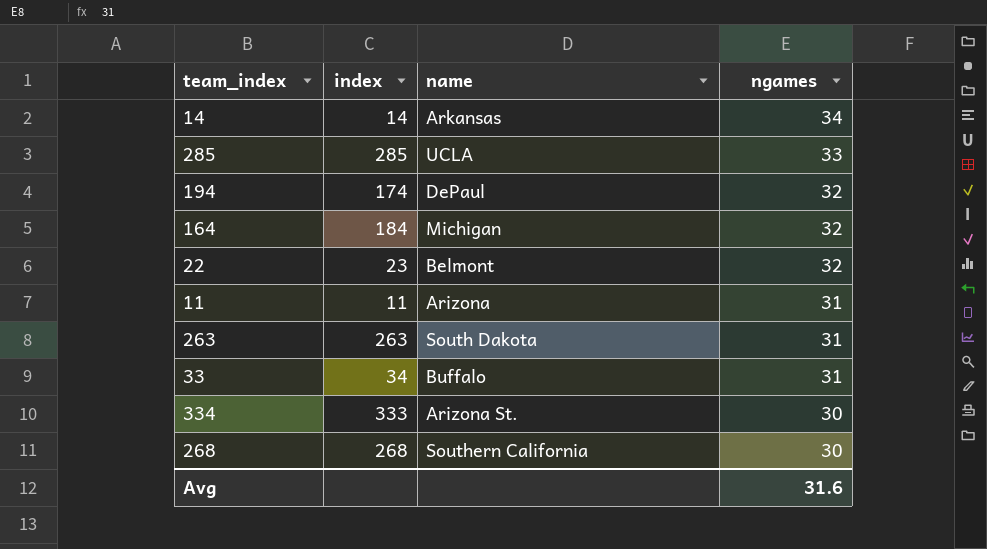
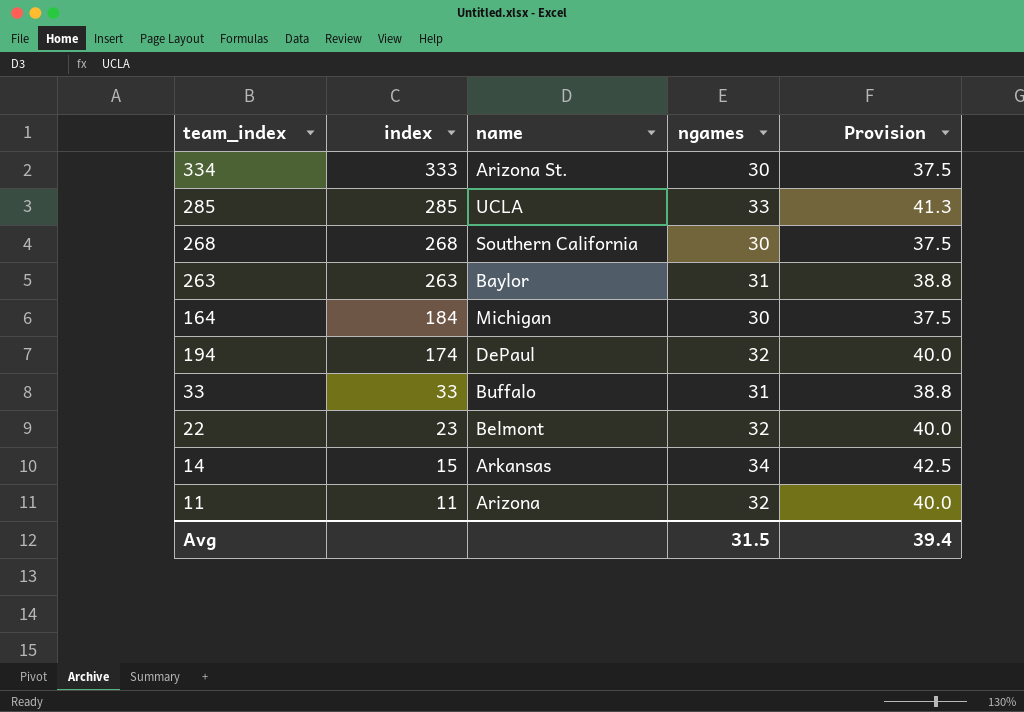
row order: ngames descending -> index descending
column Provision | formula: none -> [ngames] * 1.25
263 | name: South Dakota -> Baylor
164 | ngames: 32 -> 30
33 | index: 34 -> 33
14 | index: 14 -> 15
11 | ngames: 31 -> 32
Avg | ngames: 31.6 -> 31.5

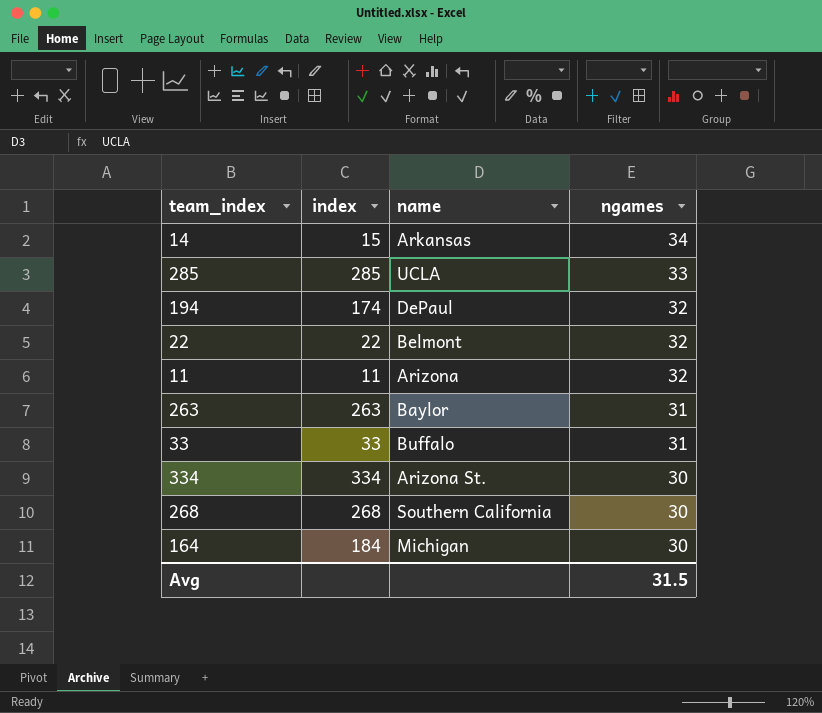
row order: index descending -> ngames descending
column Provision | formula: [ngames] * 1.25 -> none
22 | index: 23 -> 22
334 | index: 333 -> 334

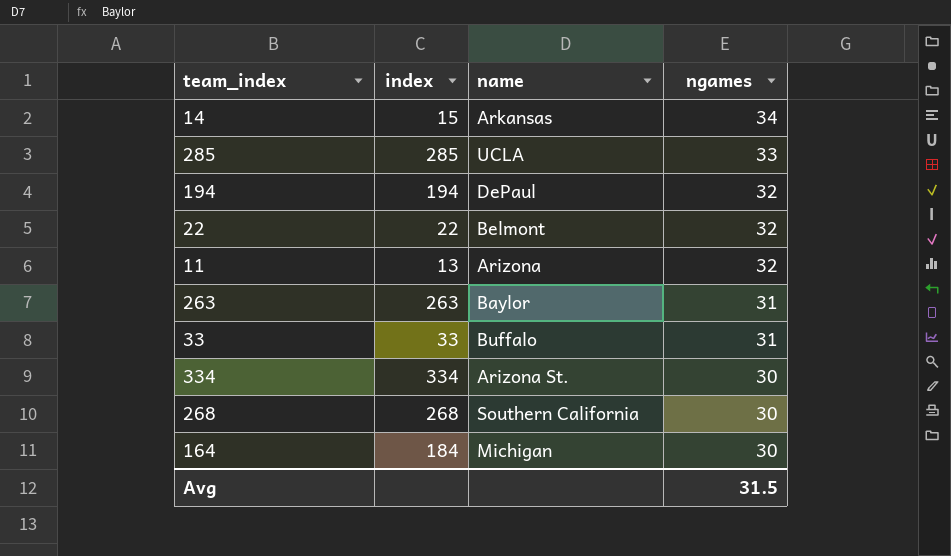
194 | index: 174 -> 194
11 | index: 11 -> 13

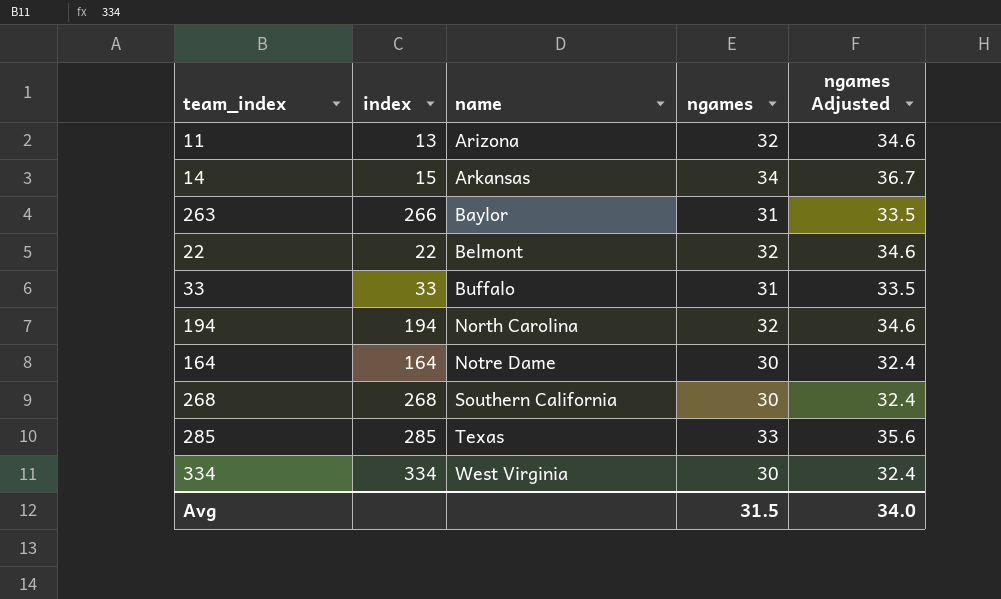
row order: ngames descending -> name ascending
column ngames Adjusted | formula: none -> [ngames] * 1.08
263 | index: 263 -> 266
194 | name: DePaul -> North Carolina
164 | index: 184 -> 164
164 | name: Michigan -> Notre Dame
285 | name: UCLA -> Texas
334 | name: Arizona St. -> West Virginia

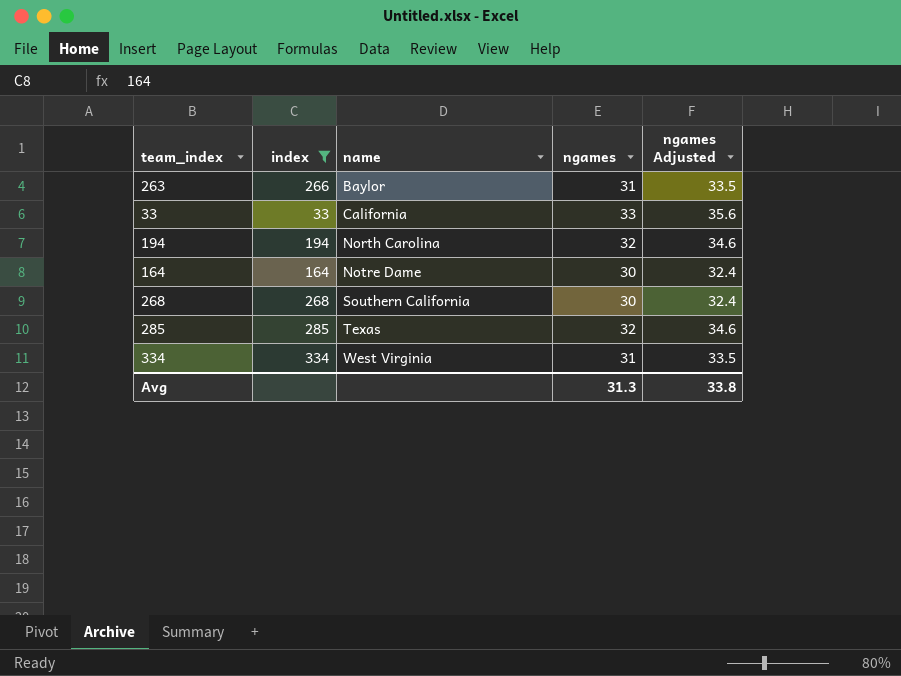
filter: none -> index >= 33
33 | name: Buffalo -> California
33 | ngames: 31 -> 33
33 | ngames Adjusted: 33.5 -> 35.6
285 | ngames: 33 -> 32
285 | ngames Adjusted: 35.6 -> 34.6
334 | ngames: 30 -> 31
334 | ngames Adjusted: 32.4 -> 33.5
Avg | ngames: 31.5 -> 31.3
Avg | ngames Adjusted: 34.0 -> 33.8

